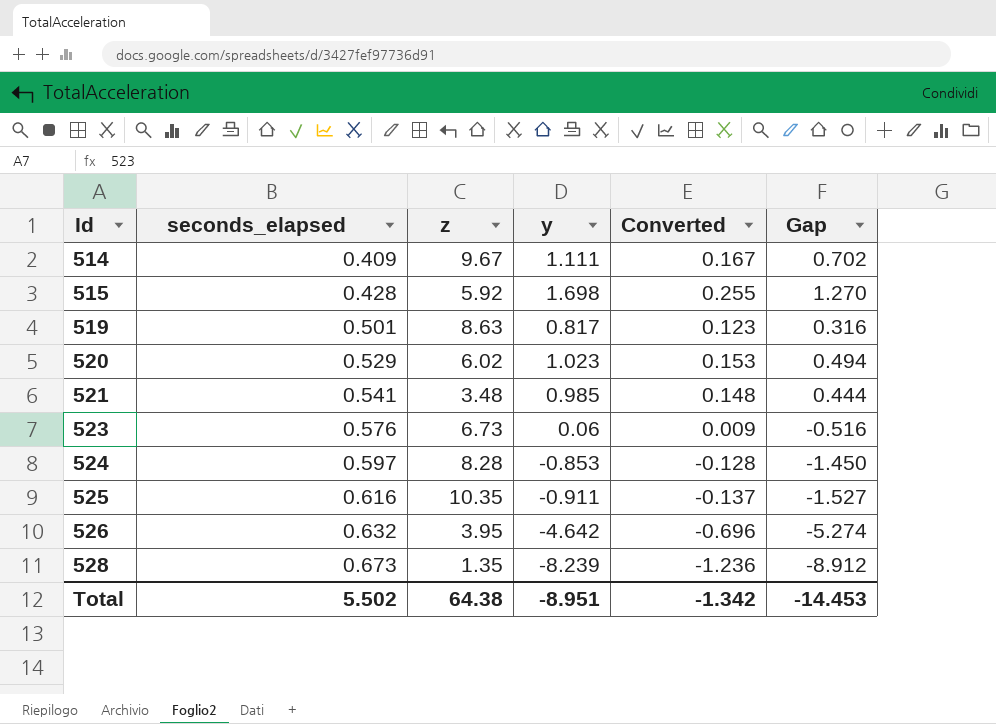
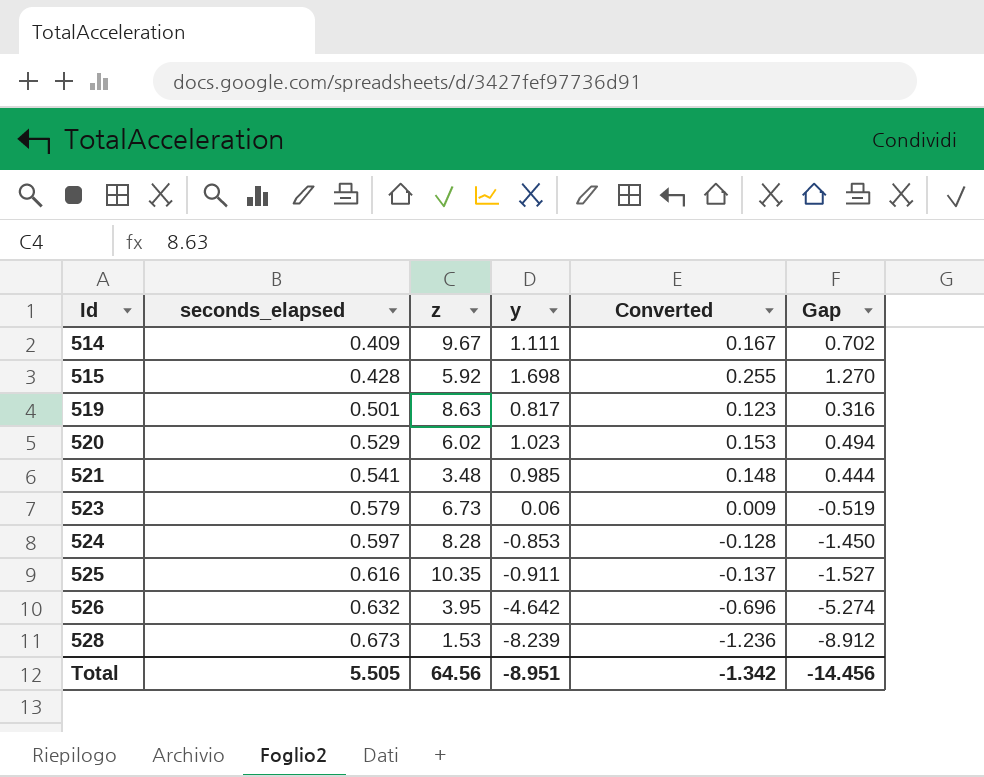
523 | seconds_elapsed: 0.576 -> 0.579
523 | Gap: -0.516 -> -0.519
528 | z: 1.35 -> 1.53
Total | seconds_elapsed: 5.502 -> 5.505
Total | z: 64.38 -> 64.56
Total | Gap: -14.453 -> -14.456

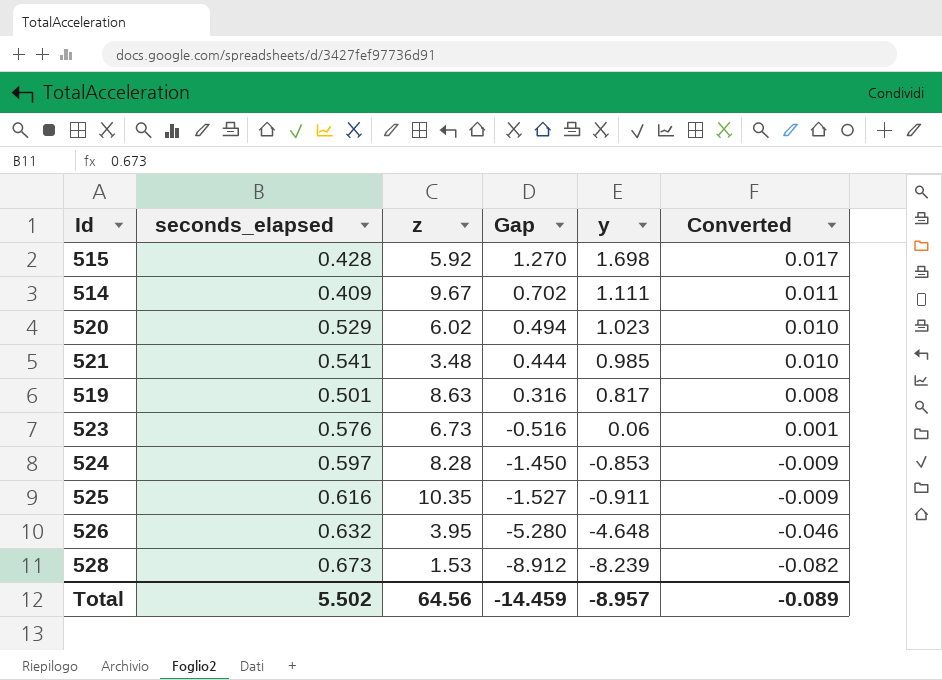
row order: Id ascending -> Gap descending
column Gap | position: 6 -> 4
column Converted | formula: [y] * 0.15 -> [y] * 0.01
523 | seconds_elapsed: 0.579 -> 0.576
523 | Gap: -0.519 -> -0.516
526 | Gap: -5.274 -> -5.280
526 | y: -4.642 -> -4.648
Total | seconds_elapsed: 5.505 -> 5.502
Total | Gap: -14.456 -> -14.459
Total | y: -8.951 -> -8.957
Total | Converted: -1.342 -> -0.089

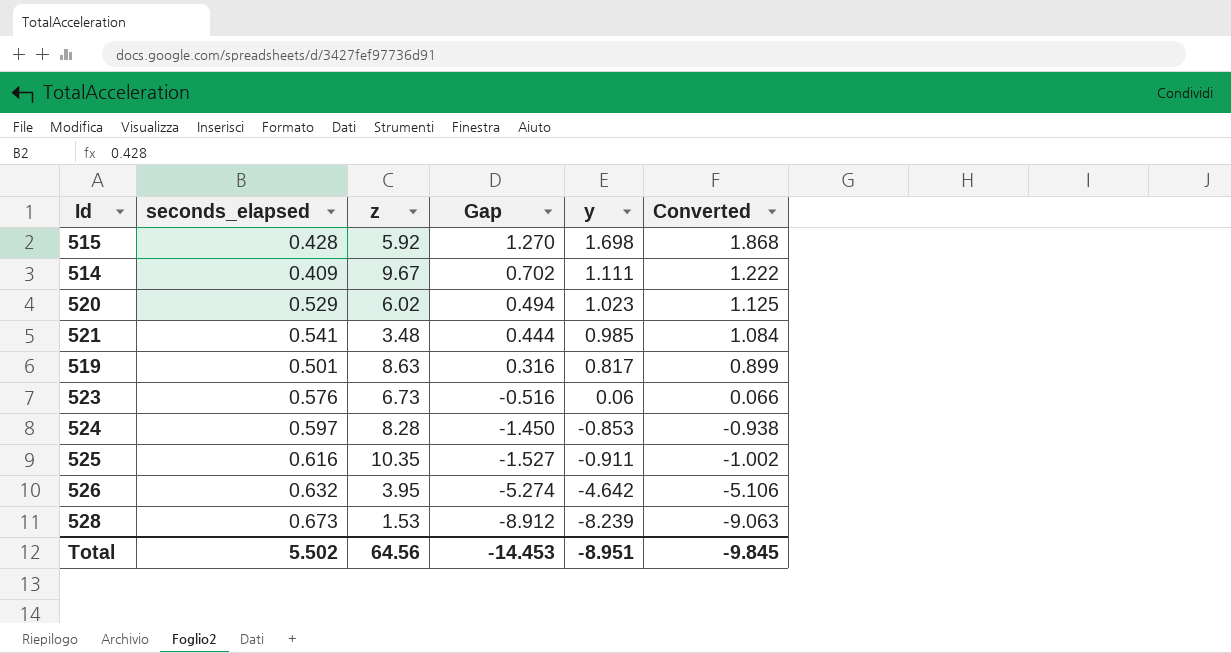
column Converted | formula: [y] * 0.01 -> [y] * 1.1
526 | Gap: -5.280 -> -5.274
526 | y: -4.648 -> -4.642
Total | Gap: -14.459 -> -14.453
Total | y: -8.957 -> -8.951
Total | Converted: -0.089 -> -9.845

